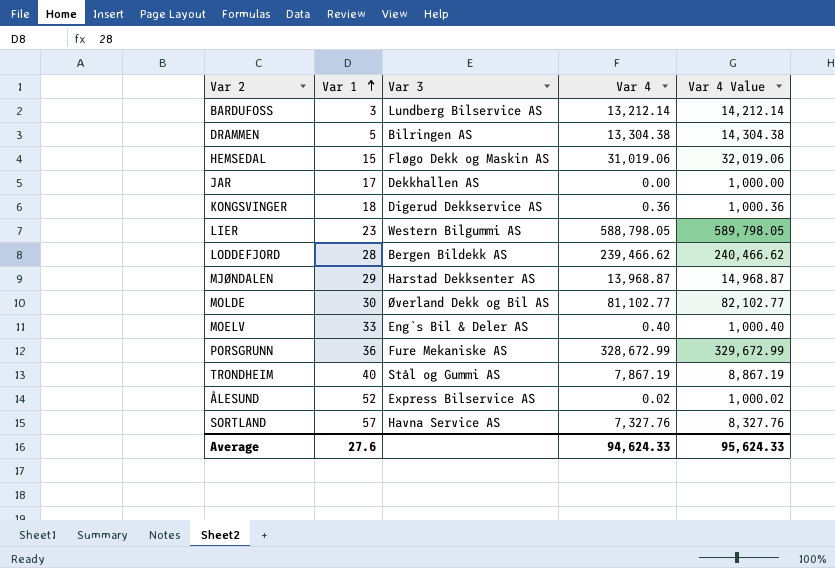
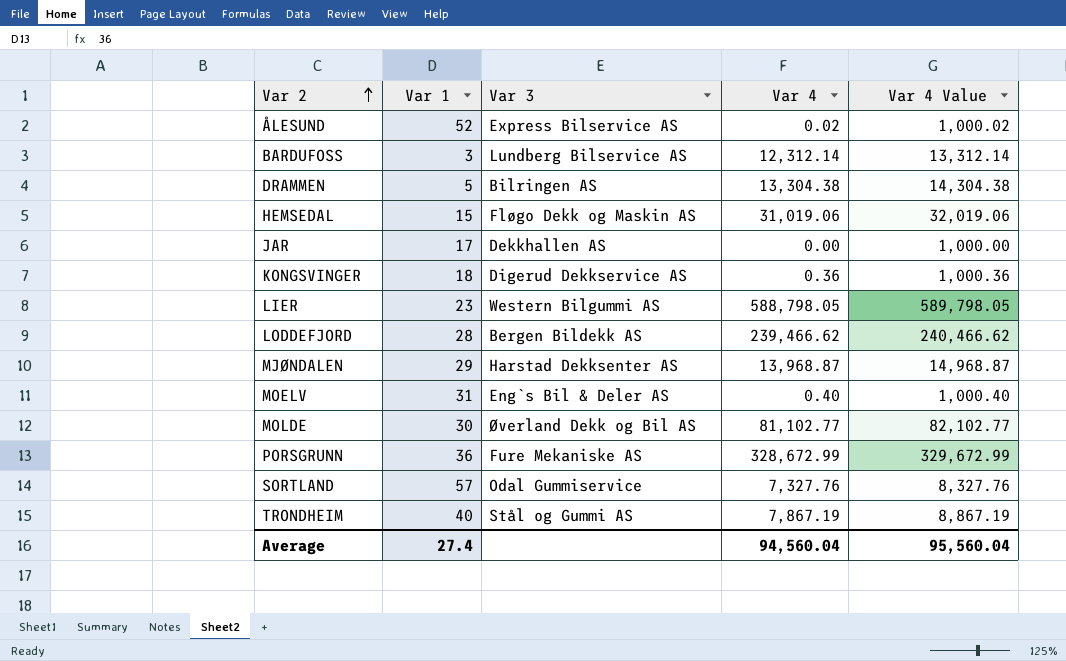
row order: Var 1 ascending -> Var 2 ascending
BARDUFOSS | Var 4: 13,212.14 -> 12,312.14
BARDUFOSS | Var 4 Value: 14,212.14 -> 13,312.14
MOELV | Var 1: 33 -> 31
SORTLAND | Var 3: Havna Service AS -> Odal Gummiservice
Average | Var 1: 27.6 -> 27.4
Average | Var 4: 94,624.33 -> 94,560.04
Average | Var 4 Value: 95,624.33 -> 95,560.04

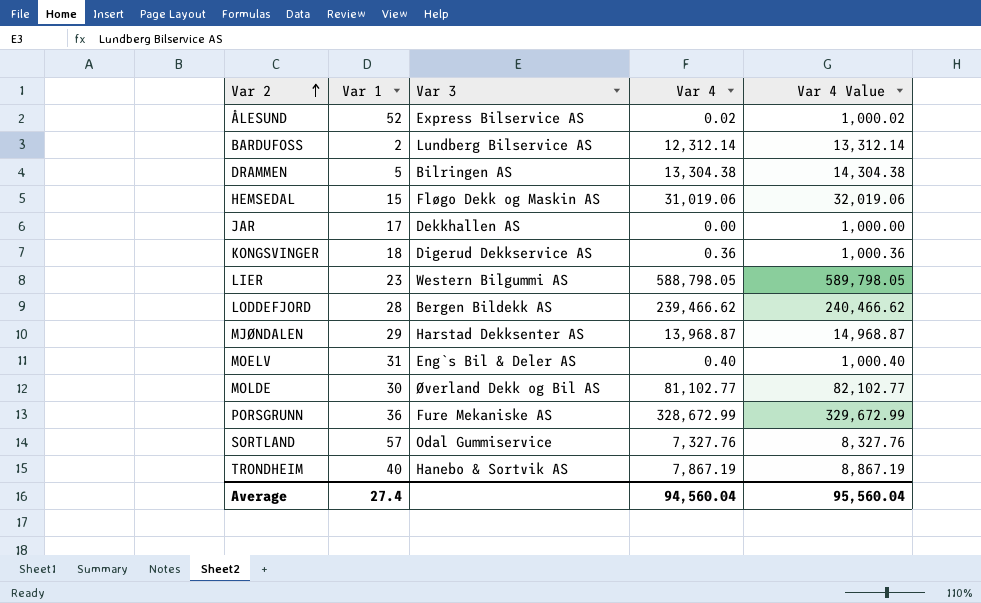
BARDUFOSS | Var 1: 3 -> 2
TRONDHEIM | Var 3: Stål og Gummi AS -> Hanebo & Sortvik AS

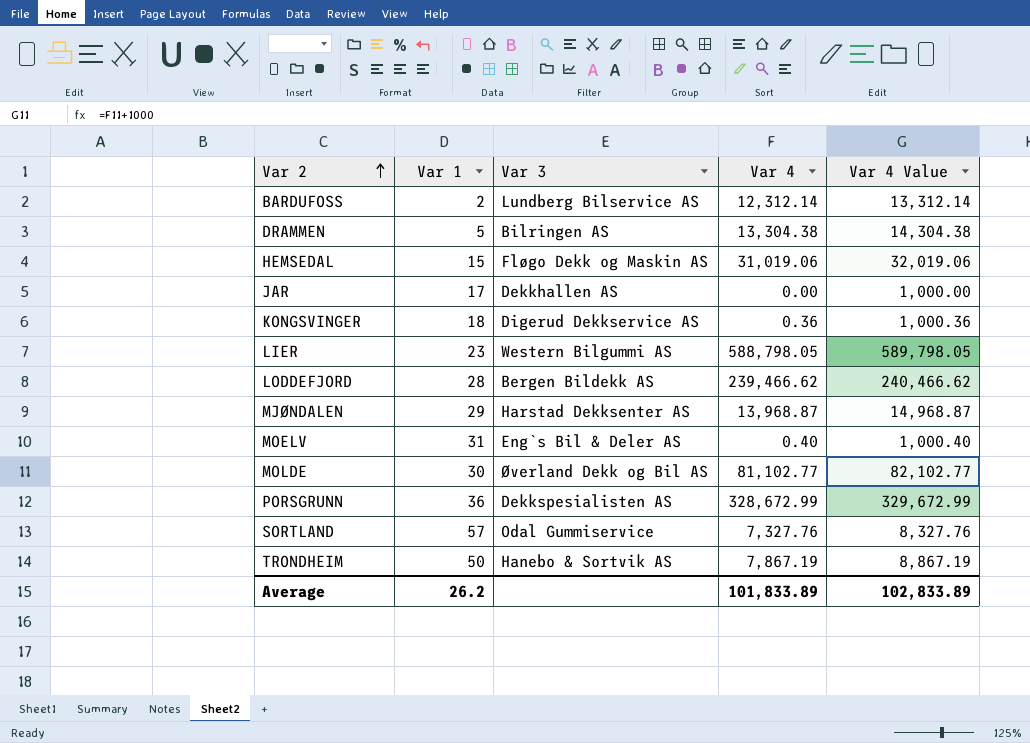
row ÅLESUND: 52 | Express Bilservice AS | 0.02 | 1,000.02 -> none
PORSGRUNN | Var 3: Fure Mekaniske AS -> Dekkspesialisten AS
TRONDHEIM | Var 1: 40 -> 50
Average | Var 1: 27.4 -> 26.2
Average | Var 4: 94,560.04 -> 101,833.89
Average | Var 4 Value: 95,560.04 -> 102,833.89

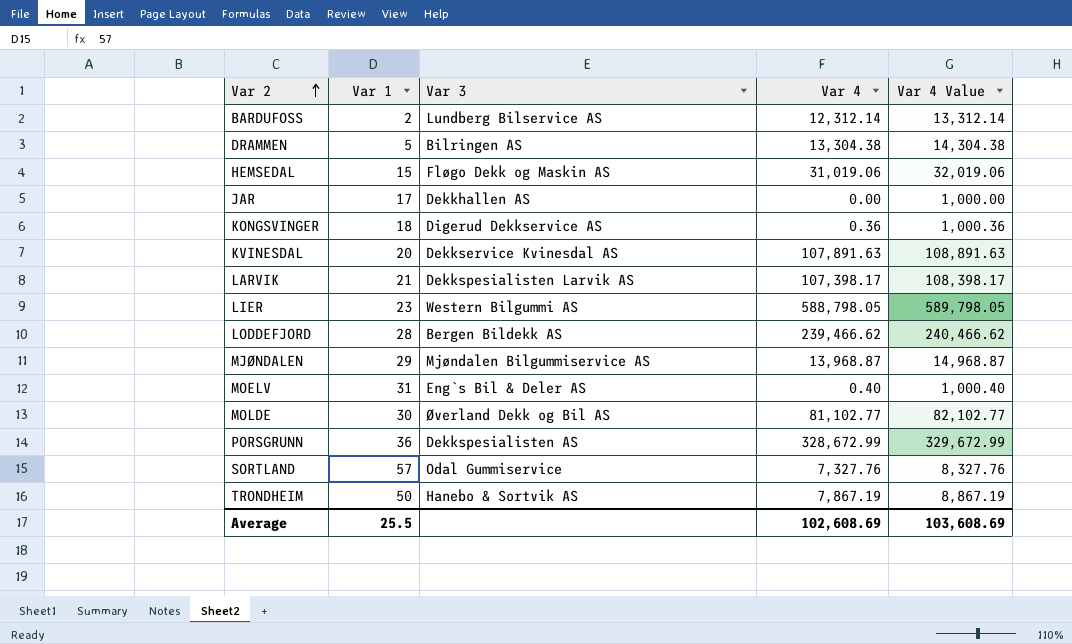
row KVINESDAL: none -> 20 | Dekkservice Kvinesdal AS | 107,891.63 | 108,891.63
row LARVIK: none -> 21 | Dekkspesialisten Larvik AS | 107,398.17 | 108,398.17
MJØNDALEN | Var 3: Harstad Dekksenter AS -> Mjøndalen Bilgummiservice AS
Average | Var 1: 26.2 -> 25.5
Average | Var 4: 101,833.89 -> 102,608.69
Average | Var 4 Value: 102,833.89 -> 103,608.69

